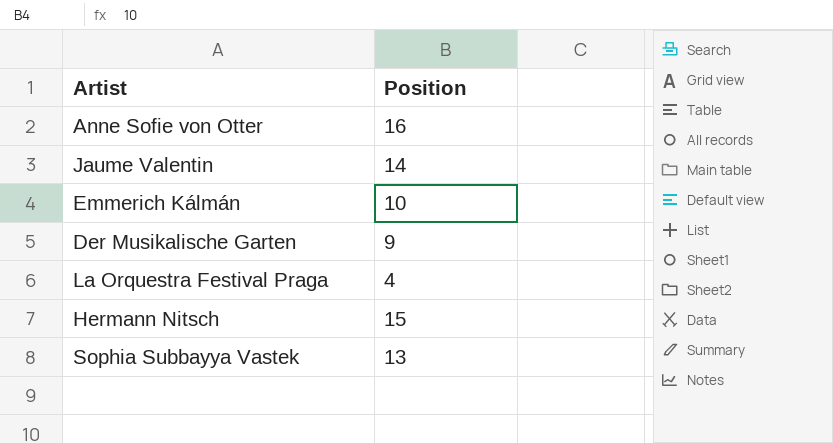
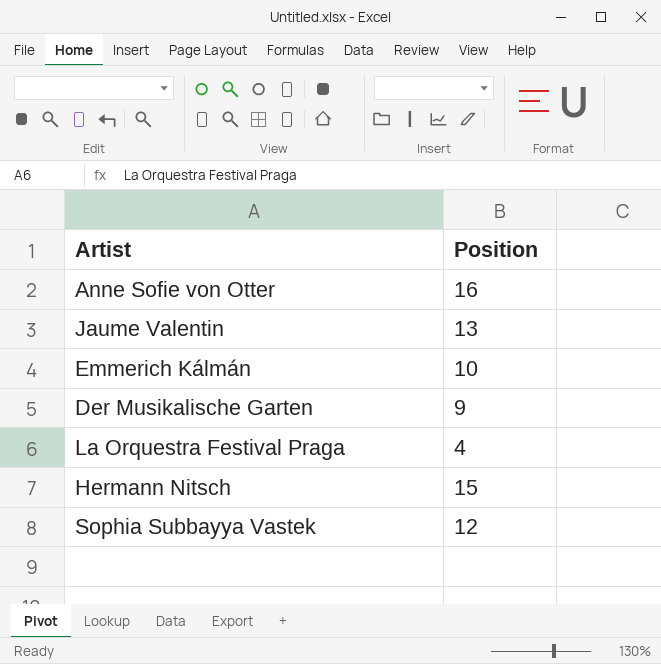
Jaume Valentin | Position: 14 -> 13
Sophia Subbayya Vastek | Position: 13 -> 12

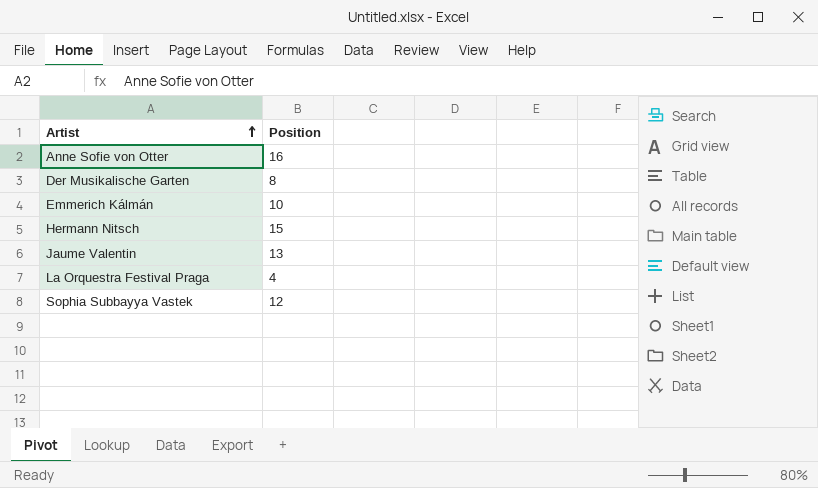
row order: none -> Artist ascending
Der Musikalische Garten | Position: 9 -> 8

